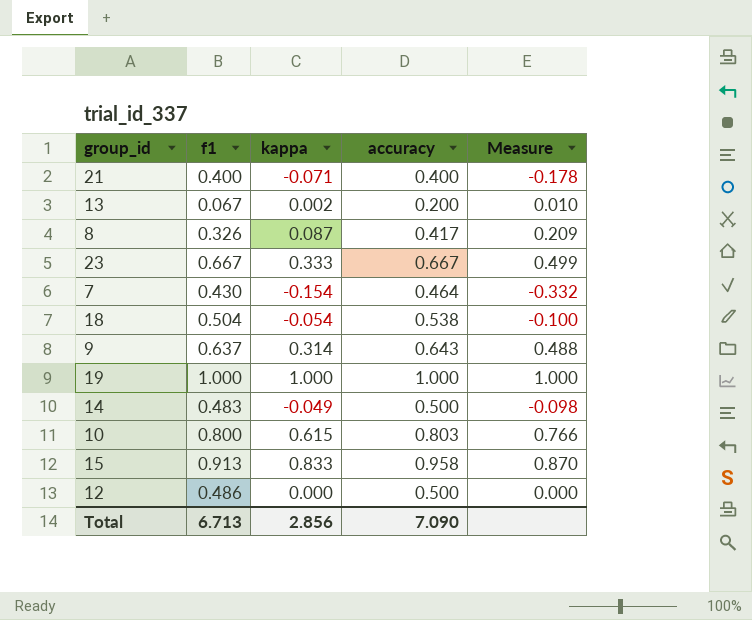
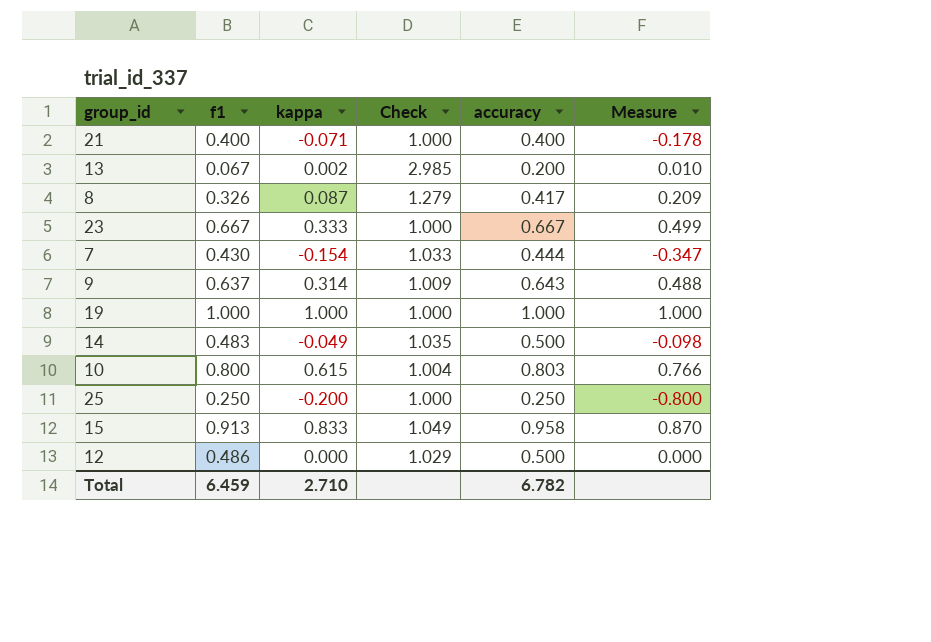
column Check | formula: none -> [accuracy] / [f1]
row 18: 0.504 | -0.054 | 0.538 | -0.100 -> none
7 | accuracy: 0.464 -> 0.444
7 | Measure: -0.332 -> -0.347
row 25: none -> 0.250 | -0.200 | 1.000 | 0.250 | -0.800
Total | f1: 6.713 -> 6.459
Total | kappa: 2.856 -> 2.710
Total | accuracy: 7.090 -> 6.782

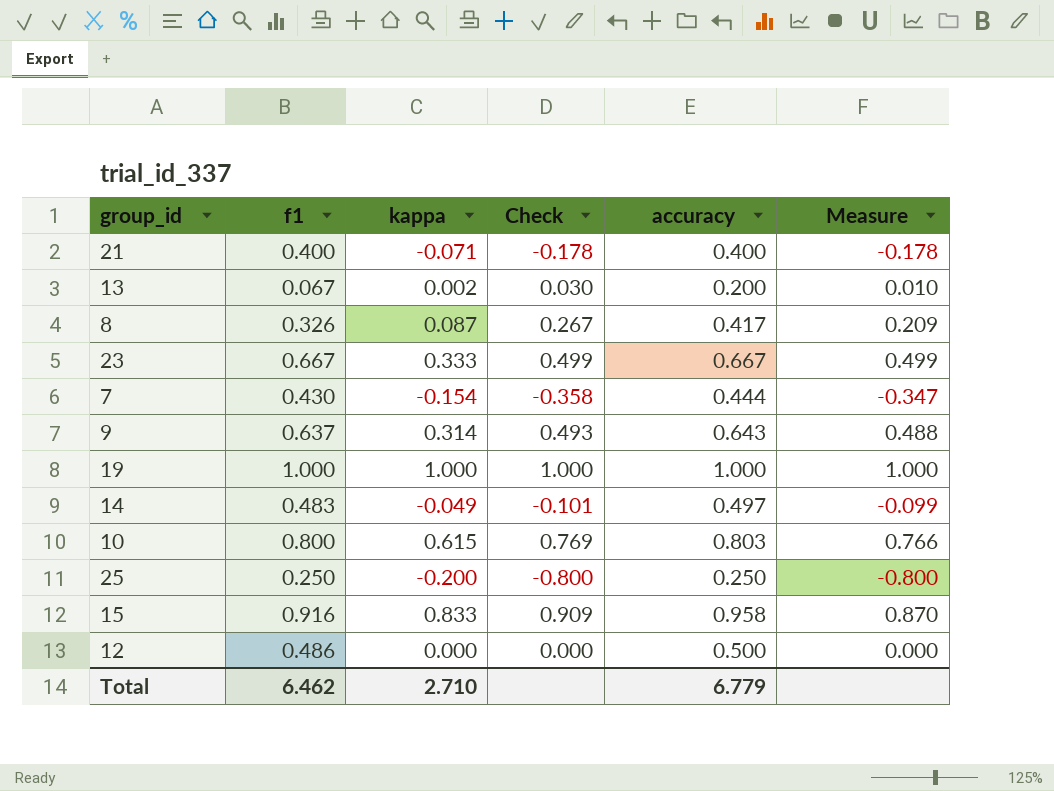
column Check | formula: [accuracy] / [f1] -> [kappa] / [f1]
14 | accuracy: 0.500 -> 0.497
14 | Measure: -0.098 -> -0.099
15 | f1: 0.913 -> 0.916
Total | f1: 6.459 -> 6.462
Total | accuracy: 6.782 -> 6.779

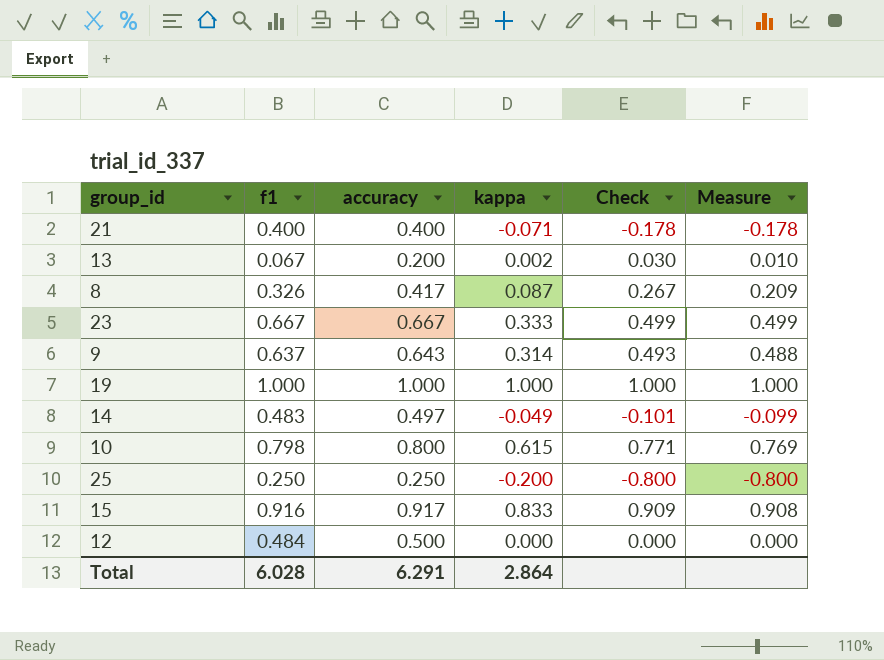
column accuracy | position: 5 -> 3
row 7: 0.430 | -0.154 | -0.358 | 0.444 | -0.347 -> none
10 | f1: 0.800 -> 0.798
10 | accuracy: 0.803 -> 0.800
10 | Check: 0.769 -> 0.771
10 | Measure: 0.766 -> 0.769
15 | accuracy: 0.958 -> 0.917
15 | Measure: 0.870 -> 0.908
12 | f1: 0.486 -> 0.484
Total | f1: 6.462 -> 6.028
Total | accuracy: 6.779 -> 6.291
Total | kappa: 2.710 -> 2.864

